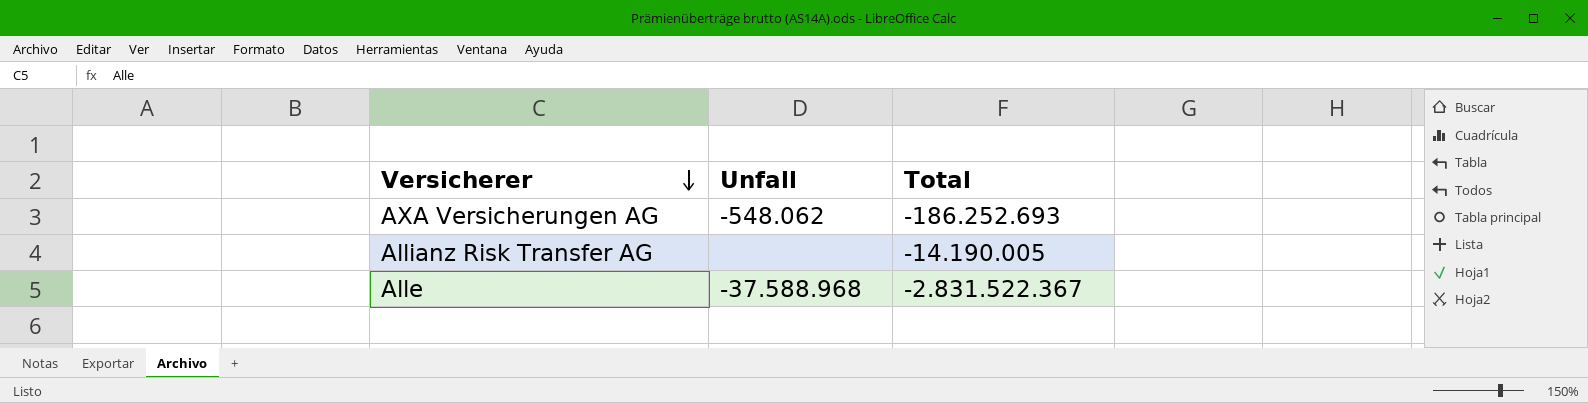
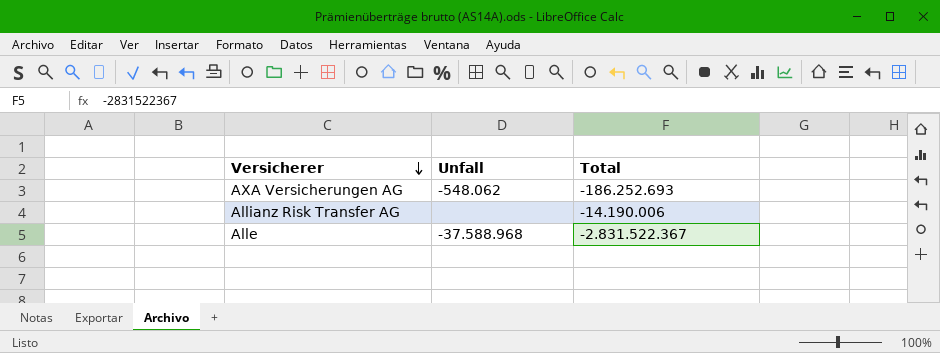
Allianz Risk Transfer AG | Total: -14.190.005 -> -14.190.006

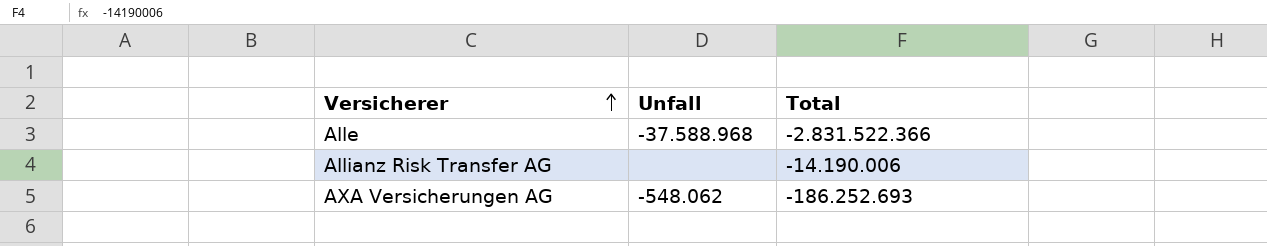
row order: Versicherer descending -> Versicherer ascending
Alle | Total: -2.831.522.367 -> -2.831.522.366

